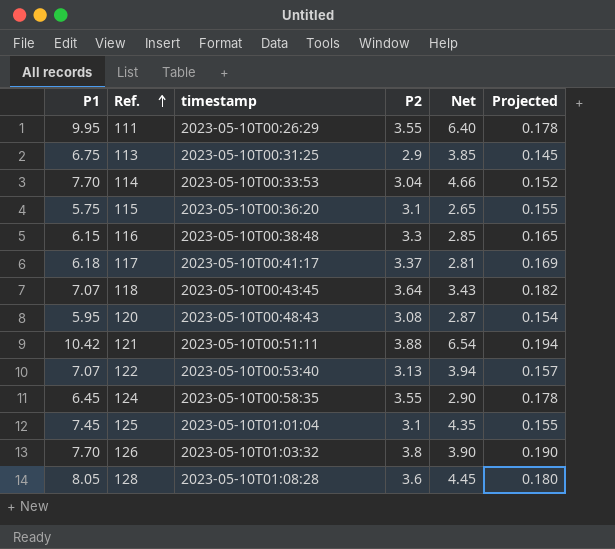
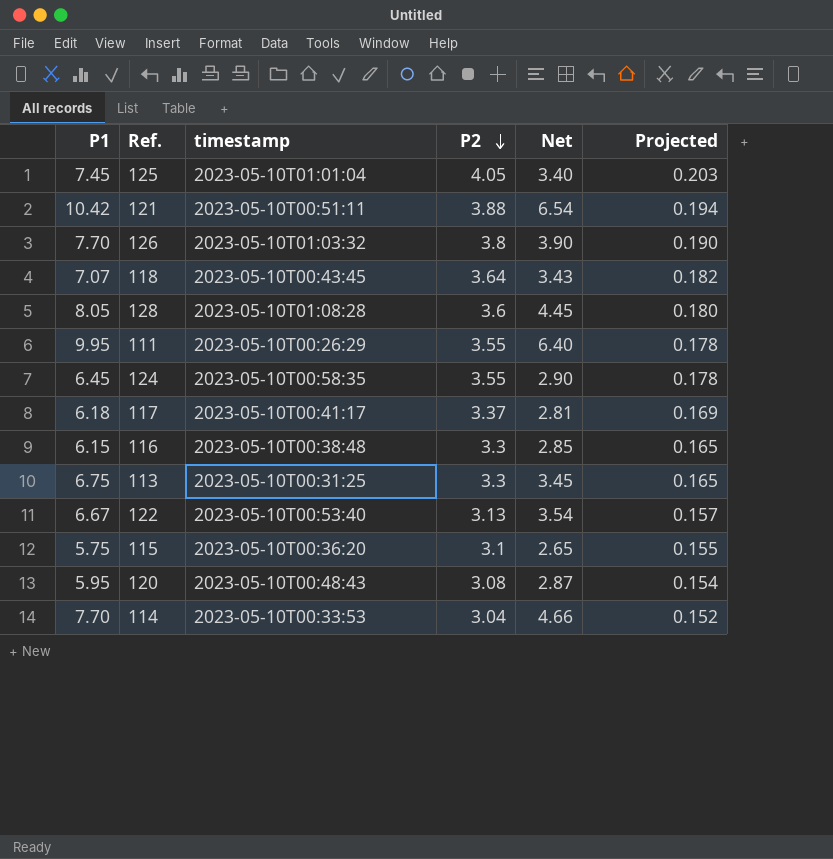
row order: Ref. ascending -> P2 descending
125 | P2: 3.1 -> 4.05
125 | Net: 4.35 -> 3.40
125 | Projected: 0.155 -> 0.203
113 | P2: 2.9 -> 3.3
113 | Net: 3.85 -> 3.45
113 | Projected: 0.145 -> 0.165
122 | P1: 7.07 -> 6.67
122 | Net: 3.94 -> 3.54

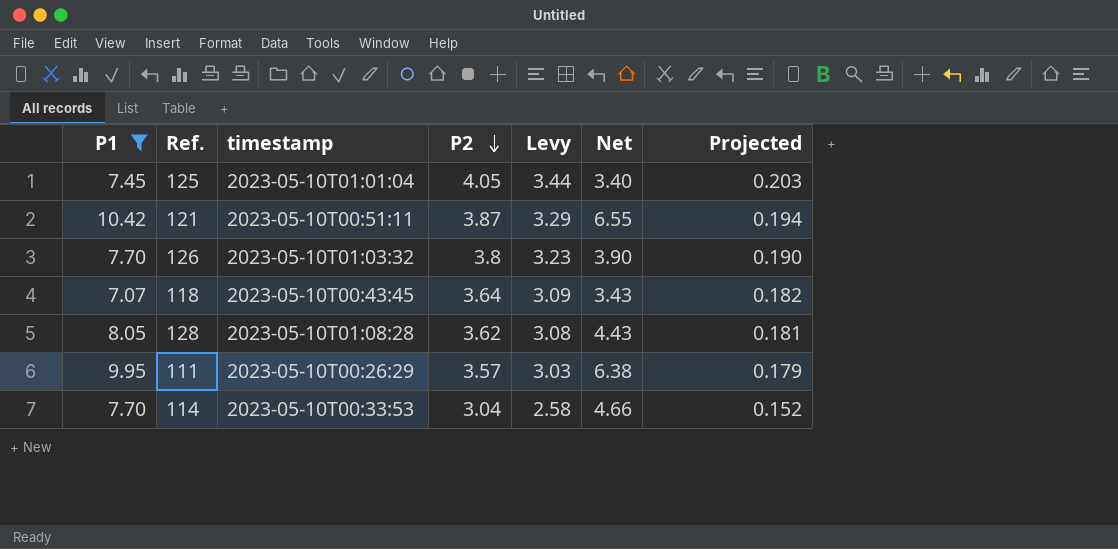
filter: none -> P1 >= 7.07
column Levy | formula: none -> [P2] * 0.85
121 | P2: 3.88 -> 3.87
121 | Net: 6.54 -> 6.55
128 | P2: 3.6 -> 3.62
128 | Net: 4.45 -> 4.43
128 | Projected: 0.180 -> 0.181
111 | P2: 3.55 -> 3.57
111 | Net: 6.40 -> 6.38
111 | Projected: 0.178 -> 0.179

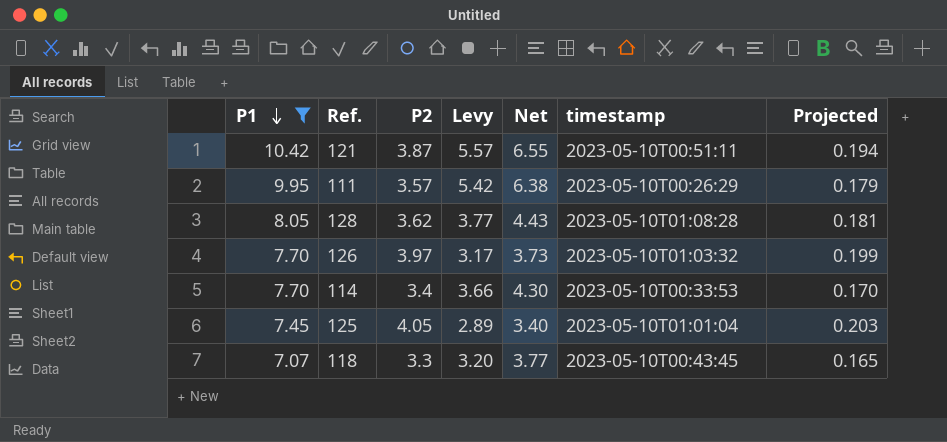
row order: P2 descending -> P1 descending
column Levy | formula: [P2] * 0.85 -> [Net] * 0.85
column timestamp | position: 3 -> 6
126 | P2: 3.8 -> 3.97
126 | Net: 3.90 -> 3.73
126 | Projected: 0.190 -> 0.199
114 | P2: 3.04 -> 3.4
114 | Net: 4.66 -> 4.30
114 | Projected: 0.152 -> 0.170
118 | P2: 3.64 -> 3.3
118 | Net: 3.43 -> 3.77
118 | Projected: 0.182 -> 0.165

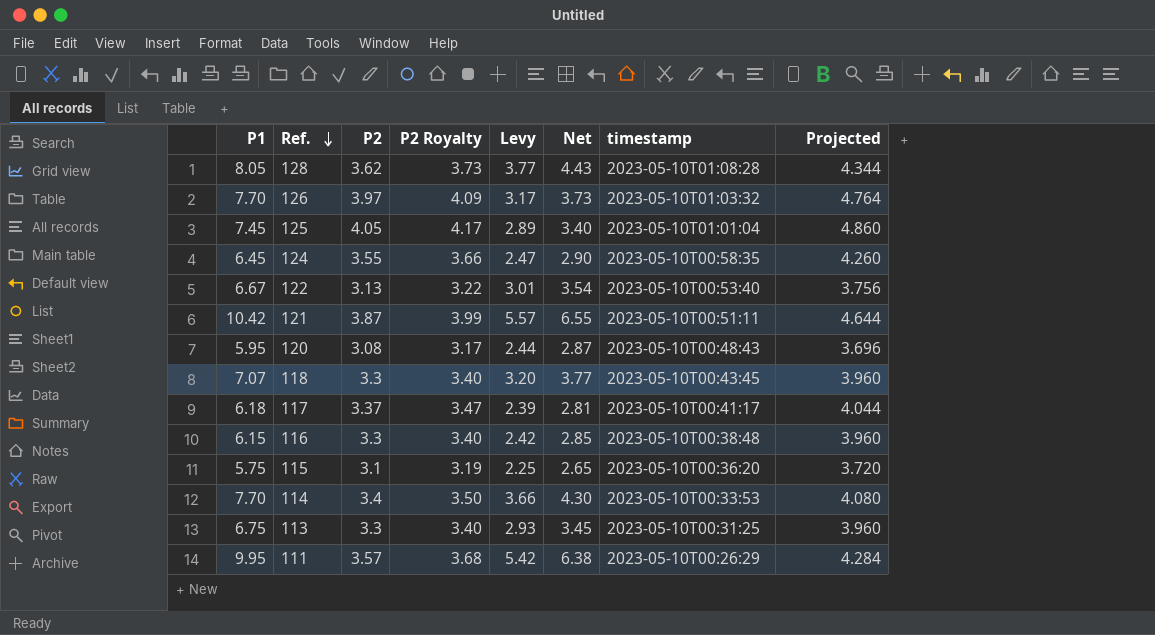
filter: P1 >= 7.07 -> none
row order: P1 descending -> Ref. descending
column P2 Royalty | formula: none -> [P2] * 1.03
column Projected | formula: [P2] * 0.05 -> [P2] * 1.2

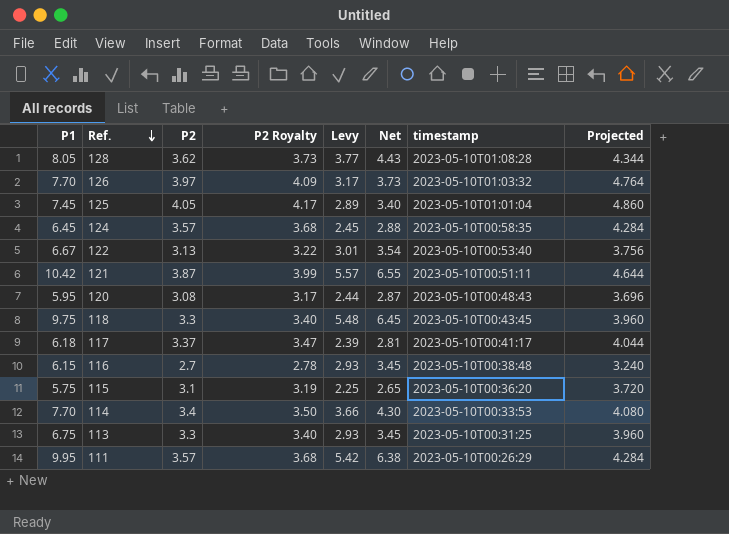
124 | P2: 3.55 -> 3.57
124 | P2 Royalty: 3.66 -> 3.68
124 | Levy: 2.47 -> 2.45
124 | Net: 2.90 -> 2.88
124 | Projected: 4.260 -> 4.284
118 | P1: 7.07 -> 9.75
118 | Levy: 3.20 -> 5.48
118 | Net: 3.77 -> 6.45
116 | P2: 3.3 -> 2.7
116 | P2 Royalty: 3.40 -> 2.78
116 | Levy: 2.42 -> 2.93
116 | Net: 2.85 -> 3.45
116 | Projected: 3.960 -> 3.240

